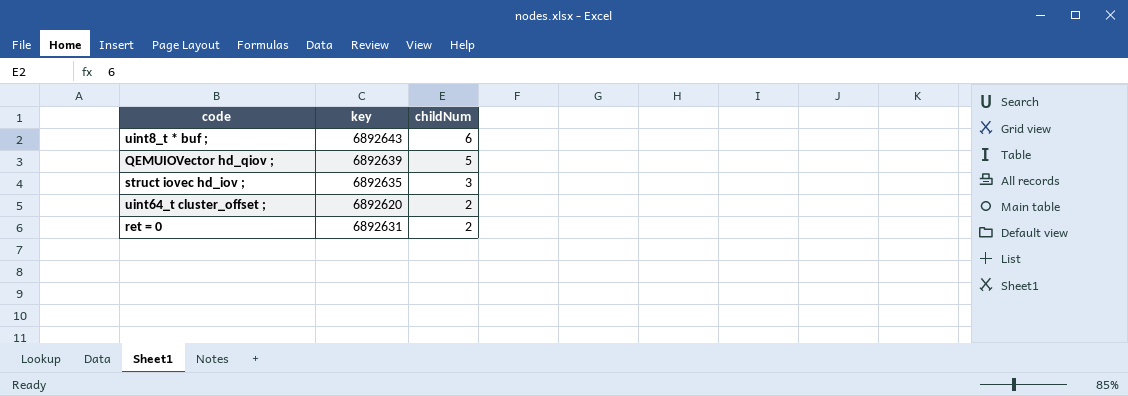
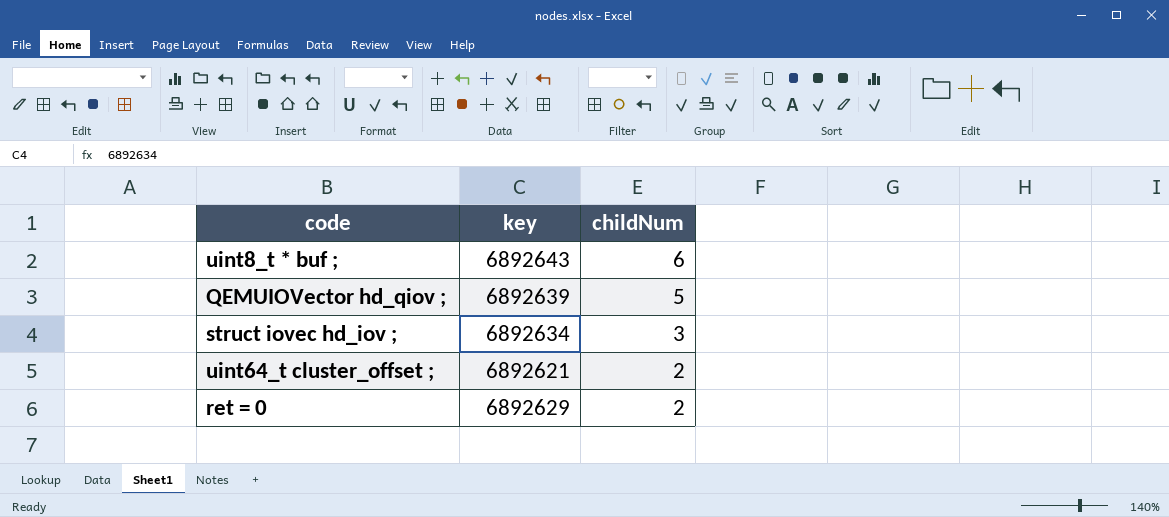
struct iovec hd_iov ; | key: 6892635 -> 6892634
uint64_t cluster_offset ; | key: 6892620 -> 6892621
ret = 0 | key: 6892631 -> 6892629

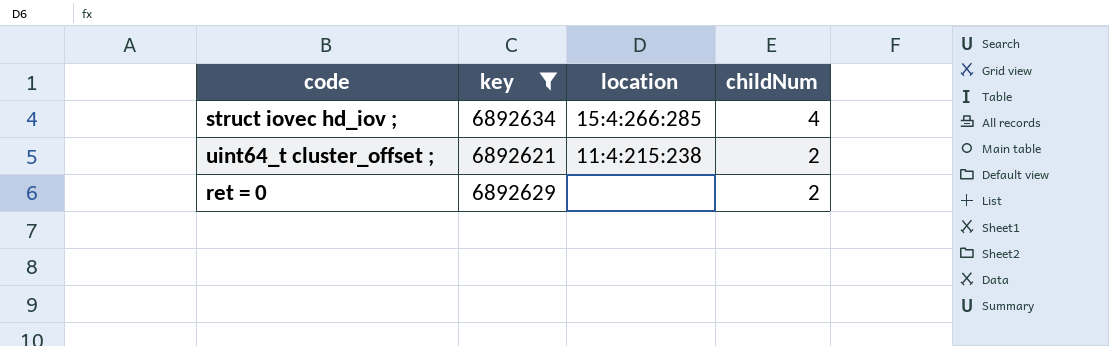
filter: none -> key <= 6892634
column location | position: none -> 3
struct iovec hd_iov ; | childNum: 3 -> 4

